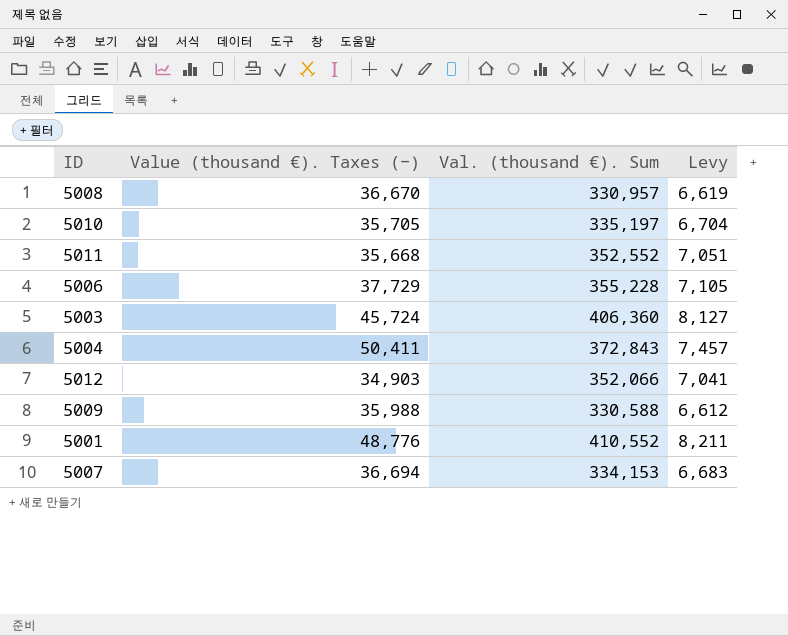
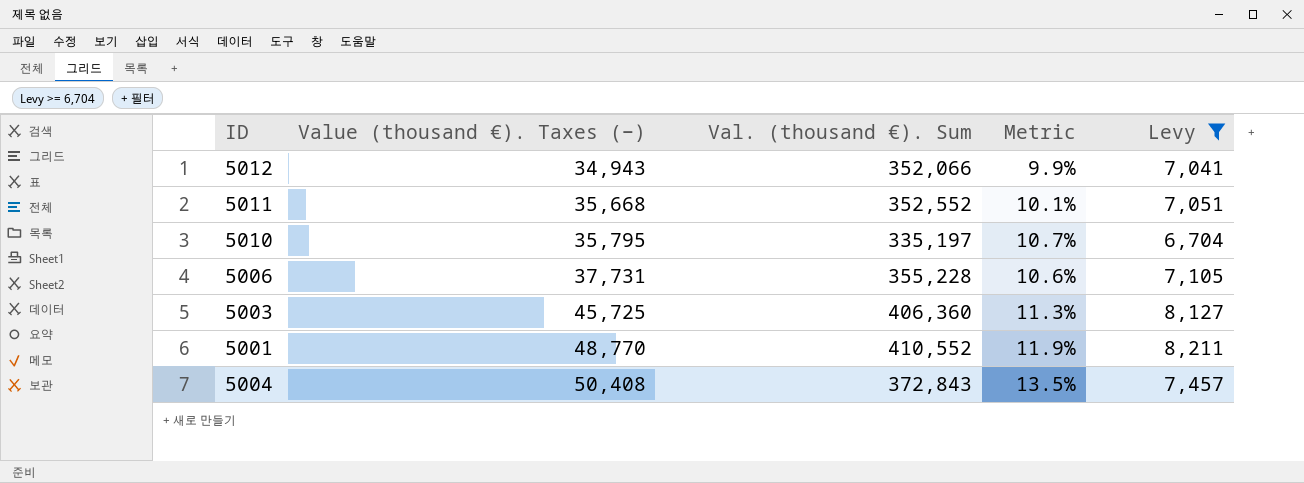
filter: none -> Levy >= 6,704
row order: none -> Value (thousand €). Taxes (−) ascending
column Metric | formula: none -> [Value (thousand €). Taxes (−)] / [Val. (thousand €). Sum]
5012 | Value (thousand €). Taxes (−): 34,903 -> 34,943
5010 | Value (thousand €). Taxes (−): 35,705 -> 35,795
5006 | Value (thousand €). Taxes (−): 37,729 -> 37,731
5003 | Value (thousand €). Taxes (−): 45,724 -> 45,725
5001 | Value (thousand €). Taxes (−): 48,776 -> 48,770
5004 | Value (thousand €). Taxes (−): 50,411 -> 50,408

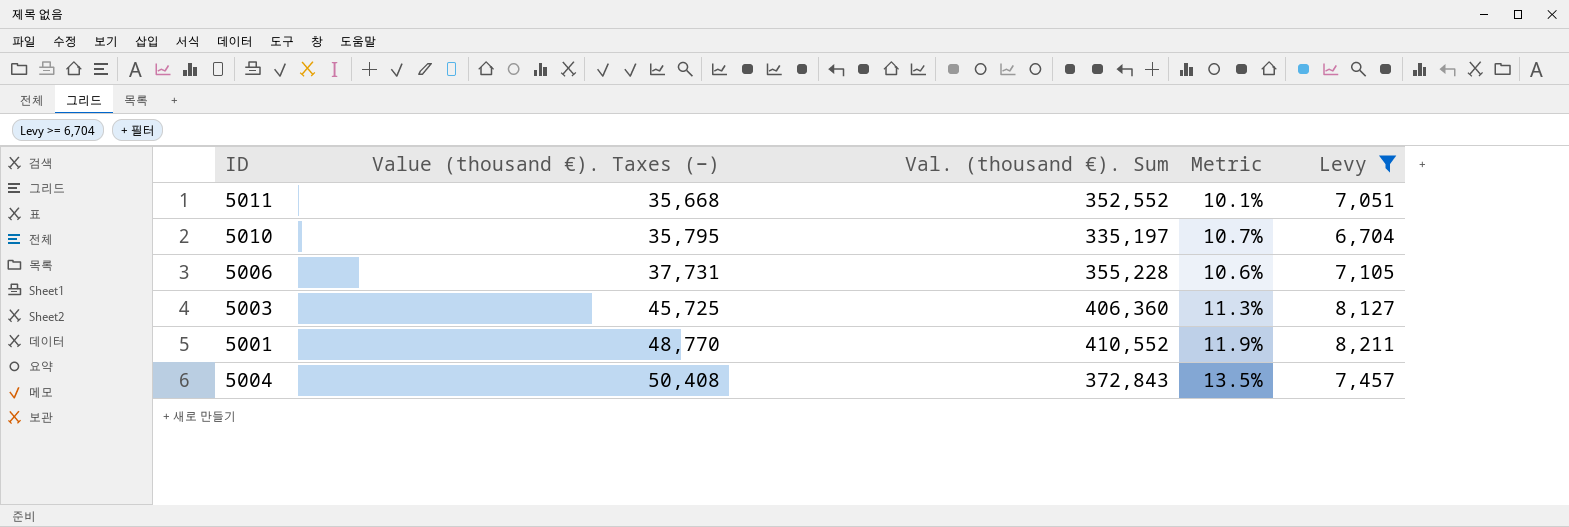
row 5012: 34,943 | 352,066 | 9.9% | 7,041 -> none

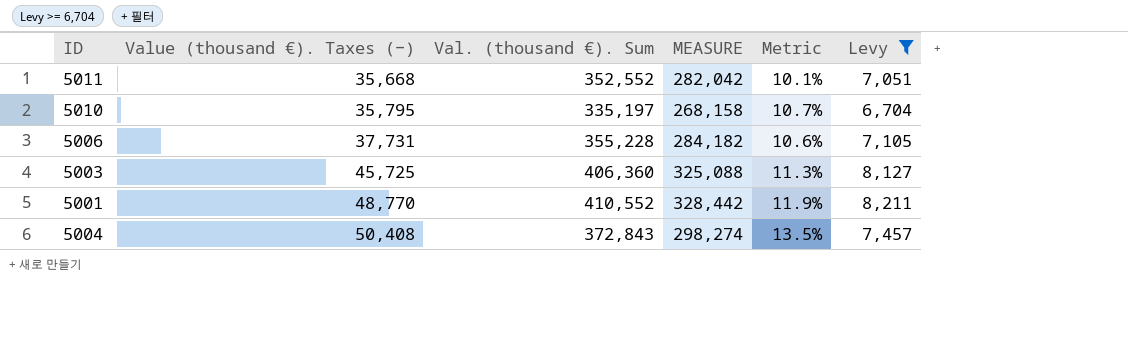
column MEASURE | formula: none -> [Val. (thousand €). Sum] * 0.8

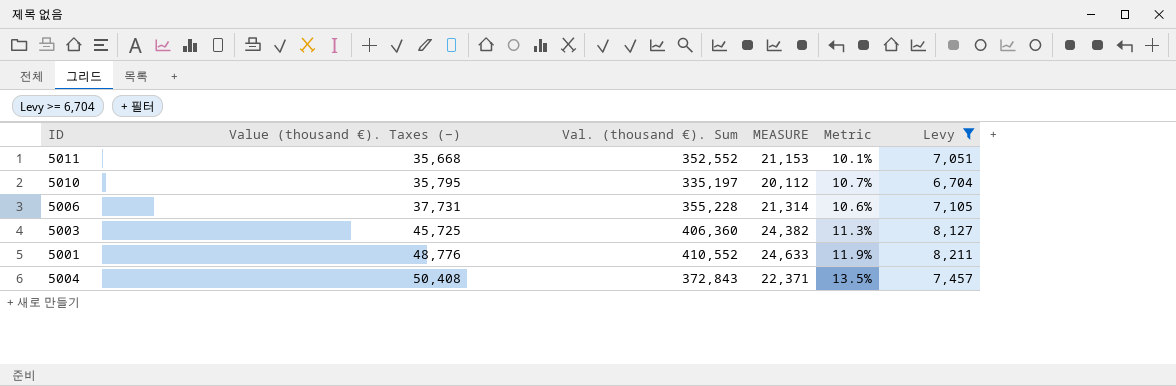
column MEASURE | formula: [Val. (thousand €). Sum] * 0.8 -> [Val. (thousand €). Sum] * 0.06
5001 | Value (thousand €). Taxes (−): 48,770 -> 48,776

